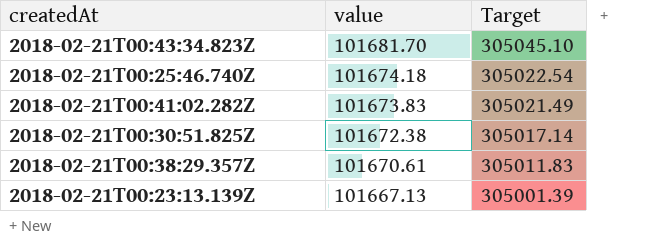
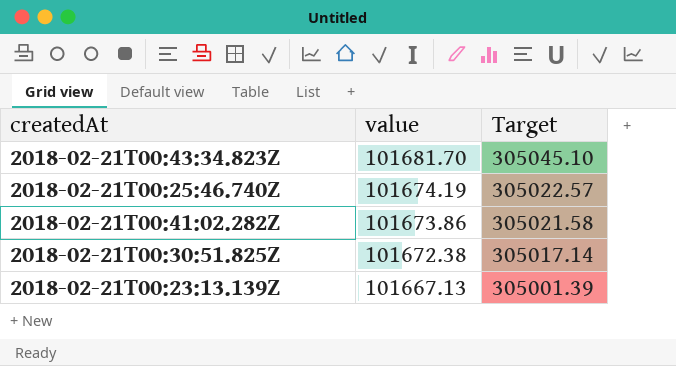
row 2018-02-21T00:38:29.357Z: 101670.61 | 305011.83 -> none
2018-02-21T00:25:46.740Z | value: 101674.18 -> 101674.19
2018-02-21T00:25:46.740Z | Target: 305022.54 -> 305022.57
2018-02-21T00:41:02.282Z | value: 101673.83 -> 101673.86
2018-02-21T00:41:02.282Z | Target: 305021.49 -> 305021.58

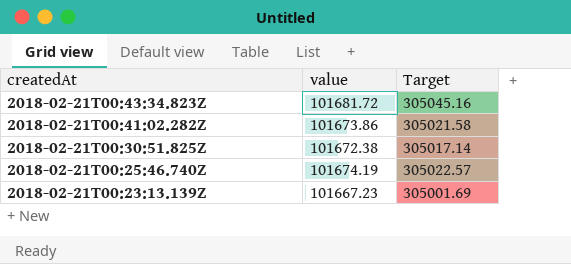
row order: value descending -> createdAt descending
2018-02-21T00:43:34.823Z | value: 101681.70 -> 101681.72
2018-02-21T00:43:34.823Z | Target: 305045.10 -> 305045.16
2018-02-21T00:23:13.139Z | value: 101667.13 -> 101667.23
2018-02-21T00:23:13.139Z | Target: 305001.39 -> 305001.69

